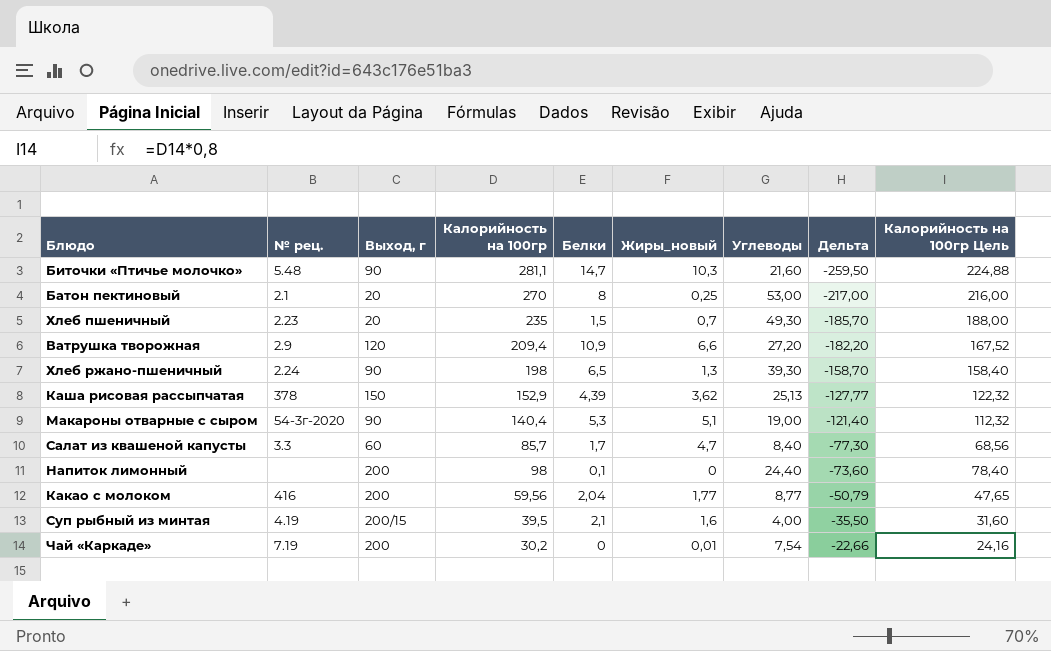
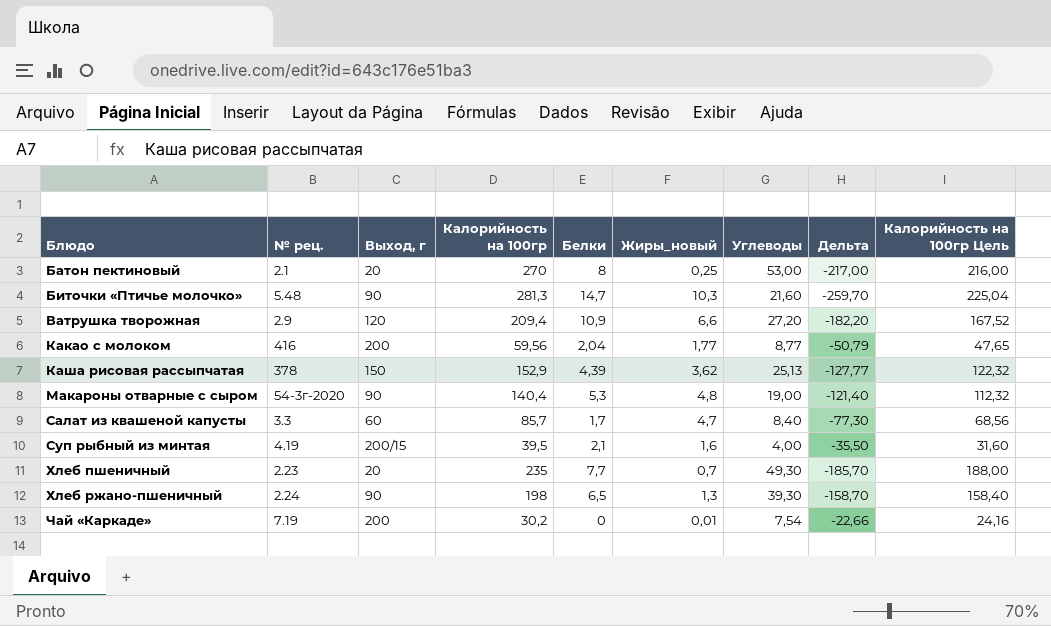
row order: Дельта ascending -> Блюдо ascending
row Напиток лимонный: none | 200 | 98 | 0,1 | 0 | 24,40 | -73,60 | 78,40 -> none
Биточки «Птичье молочко» | Калорийность на 100гр: 281,1 -> 281,3
Биточки «Птичье молочко» | Дельта: -259,50 -> -259,70
Биточки «Птичье молочко» | Калорийность на 100гр Цель: 224,88 -> 225,04
Макароны отварные с сыром | Жиры_новый: 5,1 -> 4,8
Хлеб пшеничный | Белки: 1,5 -> 7,7

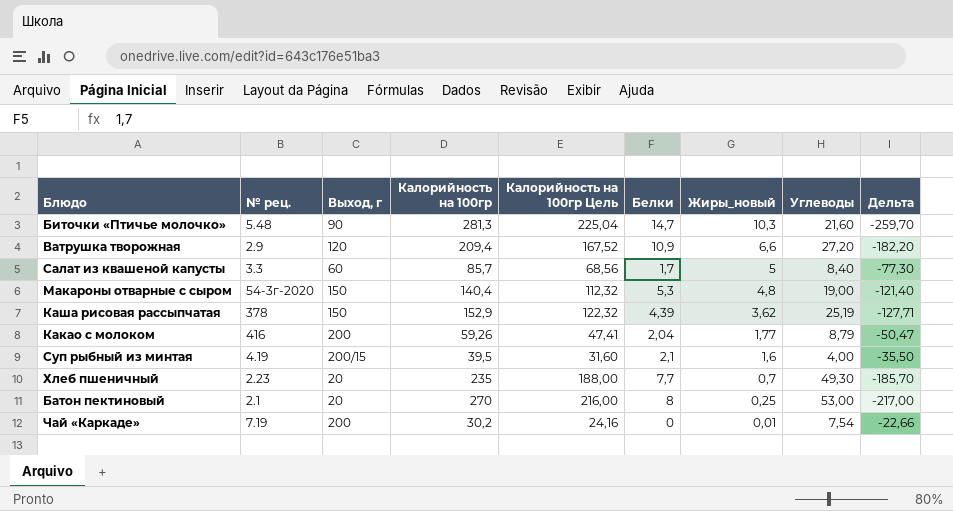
row order: Блюдо ascending -> Жиры_новый descending
column Калорийность на 100гр Цель | position: 9 -> 5
row Хлеб ржано-пшеничный: 2.24 | 90 | 198 | 6,5 | 1,3 | 39,30 | -158,70 | 158,40 -> none
Салат из квашеной капусты | Жиры_новый: 4,7 -> 5
Макароны отварные с сыром | Выход, г: 90 -> 150
Каша рисовая рассыпчатая | Углеводы: 25,13 -> 25,19
Каша рисовая рассыпчатая | Дельта: -127,77 -> -127,71
Какао с молоком | Калорийность на 100гр: 59,56 -> 59,26
Какао с молоком | Калорийность на 100гр Цель: 47,65 -> 47,41
Какао с молоком | Углеводы: 8,77 -> 8,79
Какао с молоком | Дельта: -50,79 -> -50,47

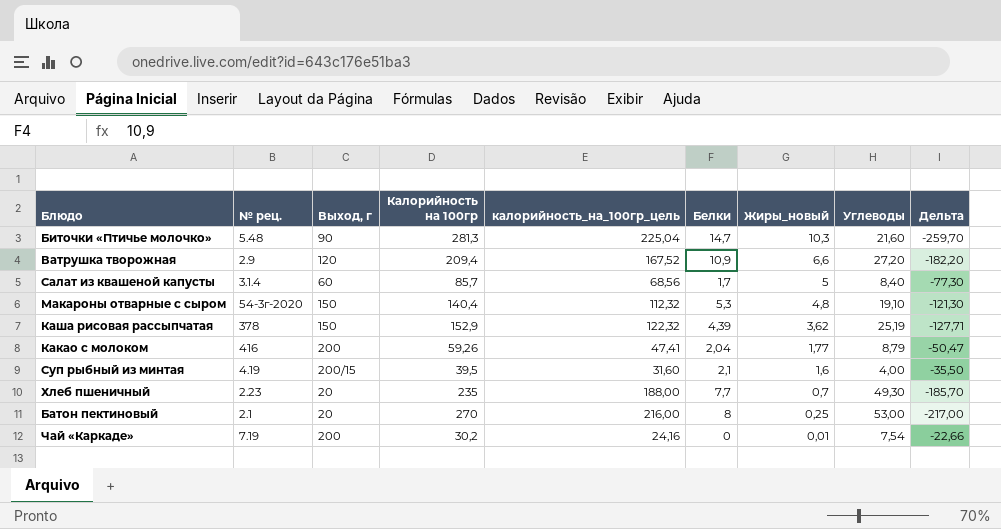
column name: Калорийность на 100гр Цель -> калорийность_на_100гр_цель
Салат из квашеной капусты | № рец.: 3.3 -> 3.1.4
Макароны отварные с сыром | Углеводы: 19,00 -> 19,10
Макароны отварные с сыром | Дельта: -121,40 -> -121,30

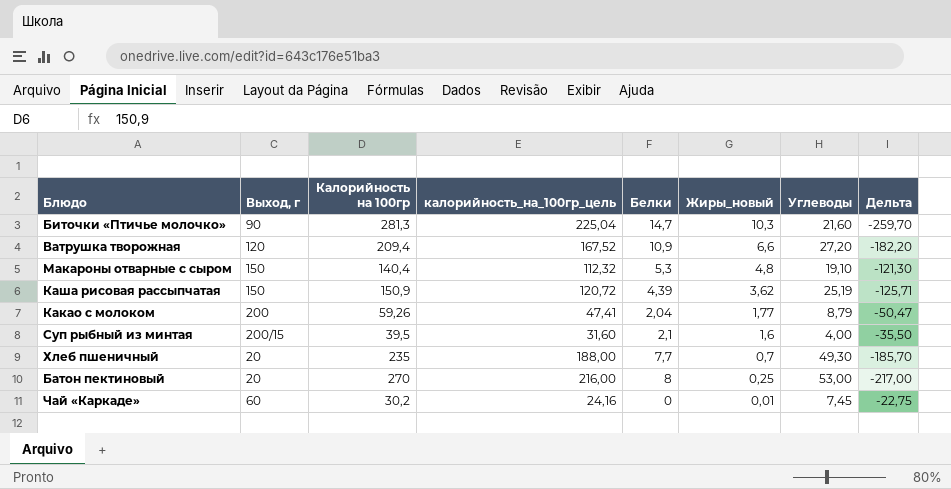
column № рец. | position: 2 -> none
row Салат из квашеной капусты: 3.1.4 | 60 | 85,7 | 68,56 | 1,7 | 5 | 8,40 | -77,30 -> none
Каша рисовая рассыпчатая | Калорийность на 100гр: 152,9 -> 150,9
Каша рисовая рассыпчатая | калорийность_на_100гр_цель: 122,32 -> 120,72
Каша рисовая рассыпчатая | Дельта: -127,71 -> -125,71
Чай «Каркаде» | Выход, г: 200 -> 60
Чай «Каркаде» | Углеводы: 7,54 -> 7,45
Чай «Каркаде» | Дельта: -22,66 -> -22,75

